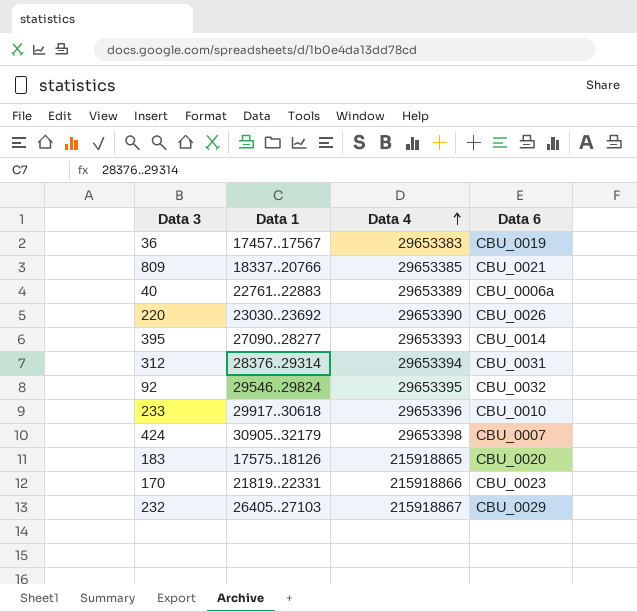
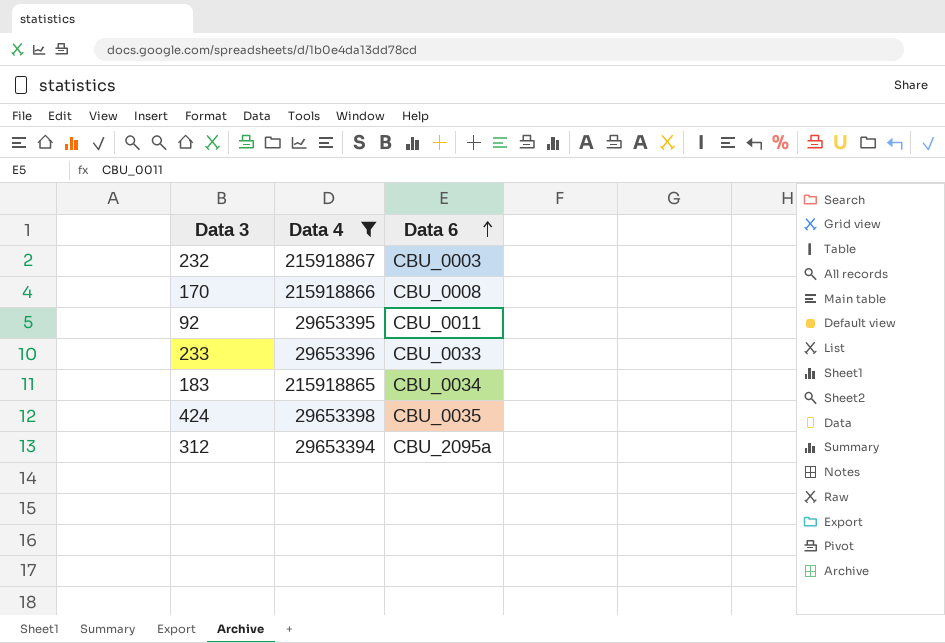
filter: none -> Data 4 >= 29653394
row order: Data 4 ascending -> Data 6 ascending
column Data 1 | position: 2 -> none
232 | Data 6: CBU_0029 -> CBU_0003
170 | Data 6: CBU_0023 -> CBU_0008
92 | Data 6: CBU_0032 -> CBU_0011
233 | Data 6: CBU_0010 -> CBU_0033
183 | Data 6: CBU_0020 -> CBU_0034
424 | Data 6: CBU_0007 -> CBU_0035
312 | Data 6: CBU_0031 -> CBU_2095a

